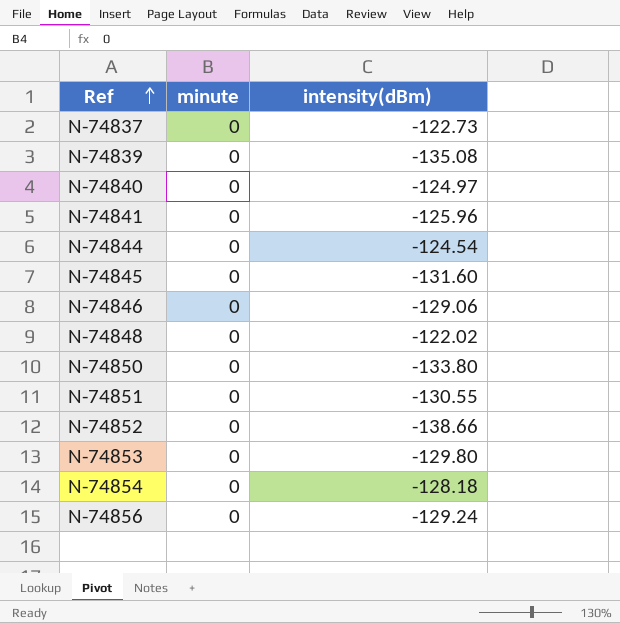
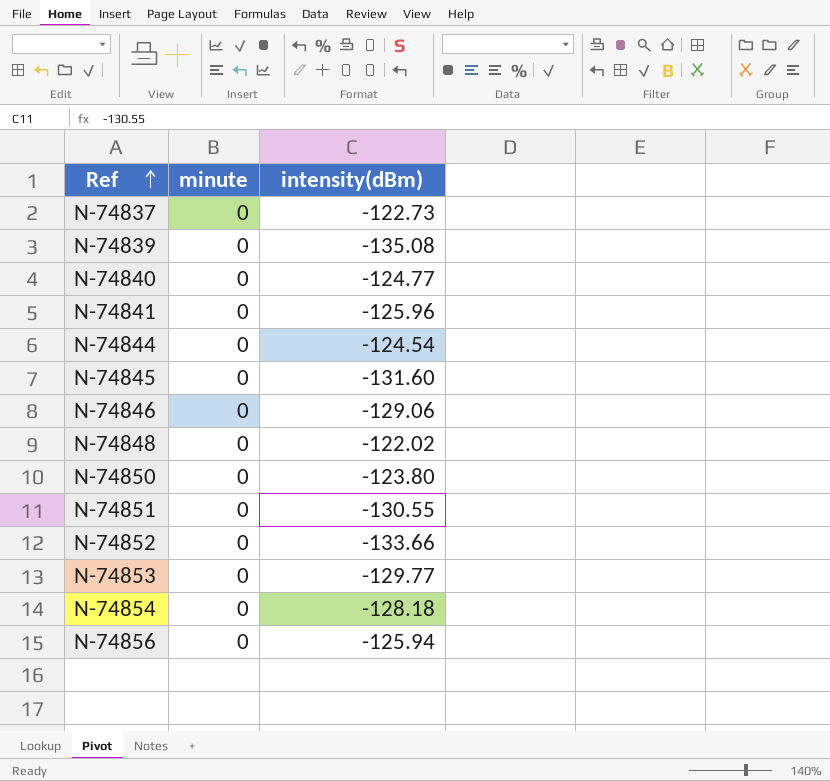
N-74840 | intensity(dBm): -124.97 -> -124.77
N-74850 | intensity(dBm): -133.80 -> -123.80
N-74852 | intensity(dBm): -138.66 -> -133.66
N-74853 | intensity(dBm): -129.80 -> -129.77
N-74856 | intensity(dBm): -129.24 -> -125.94

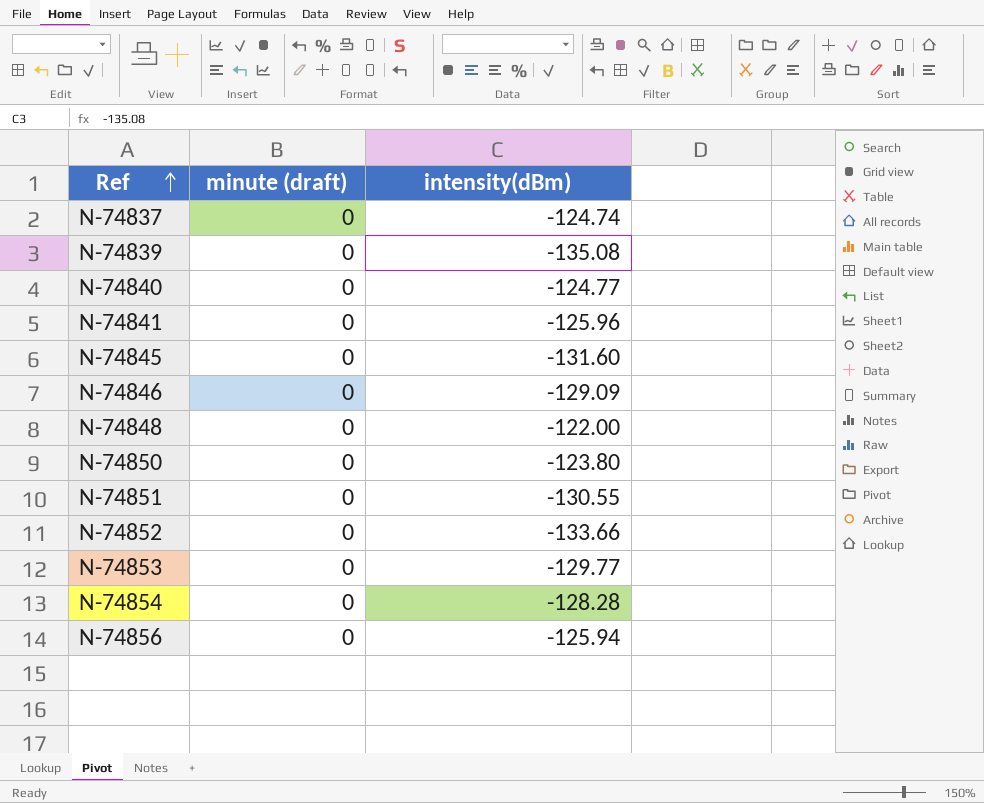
column name: minute -> minute (draft)
row N-74844: 0 | -124.54 -> none
N-74837 | intensity(dBm): -122.73 -> -124.74
N-74846 | intensity(dBm): -129.06 -> -129.09
N-74848 | intensity(dBm): -122.02 -> -122.00
N-74854 | intensity(dBm): -128.18 -> -128.28

